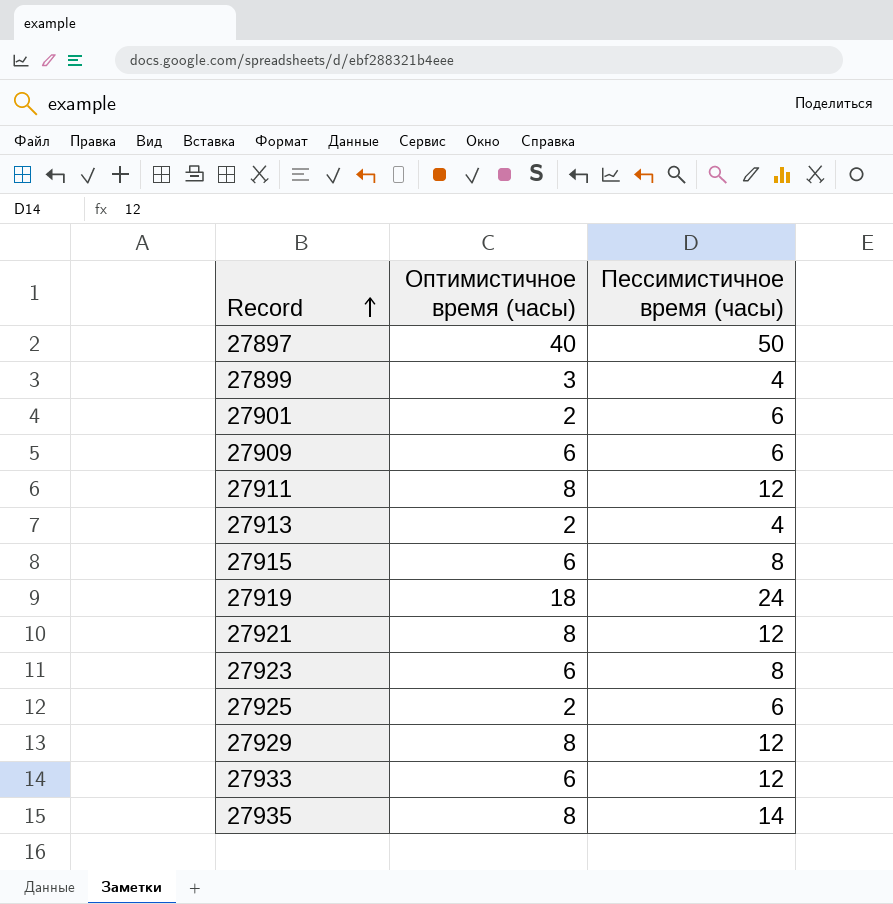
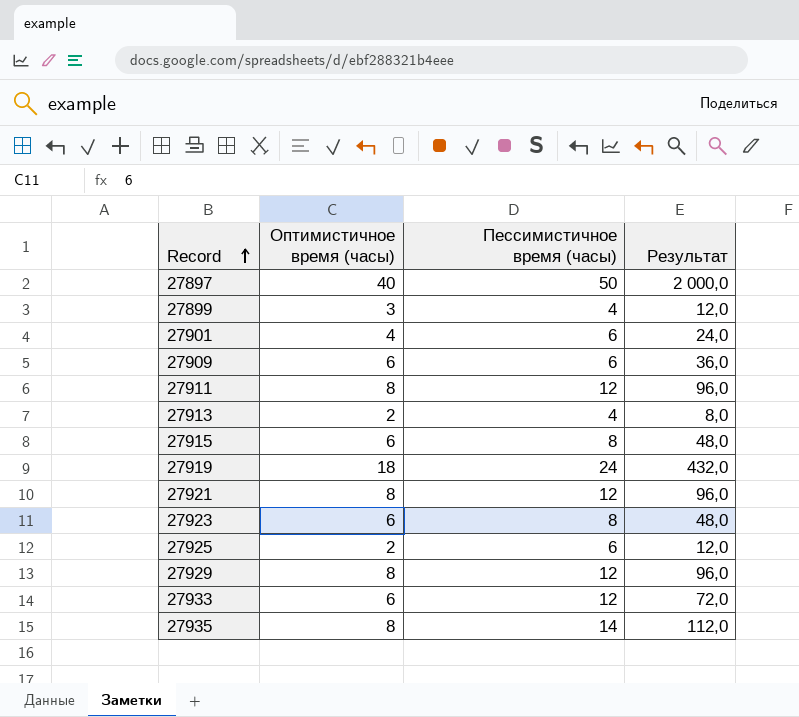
column Результат | formula: none -> [Оптимистичное время (часы)] * [Пессимистичное время (часы)]
27901 | Оптимистичное время (часы): 2 -> 4

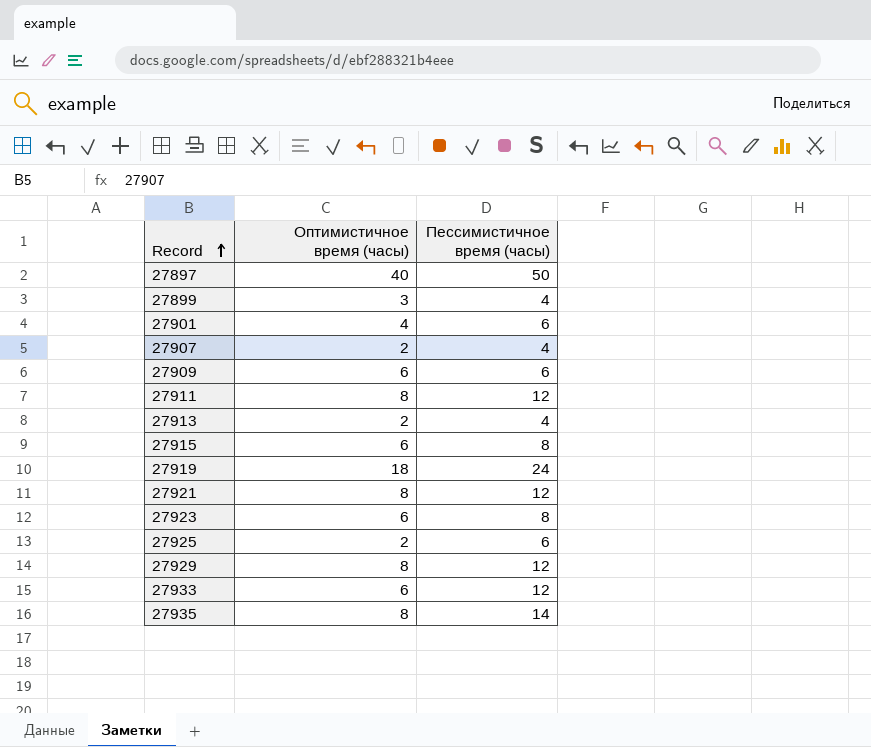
column Результат | formula: [Оптимистичное время (часы)] * [Пессимистичное время (часы)] -> none
row 27907: none -> 2 | 4

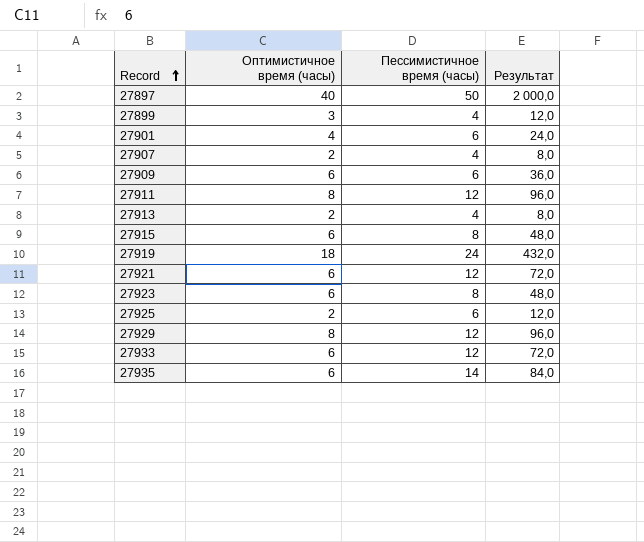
column Результат | formula: none -> [Оптимистичное время (часы)] * [Пессимистичное время (часы)]
27921 | Оптимистичное время (часы): 8 -> 6
27935 | Оптимистичное время (часы): 8 -> 6

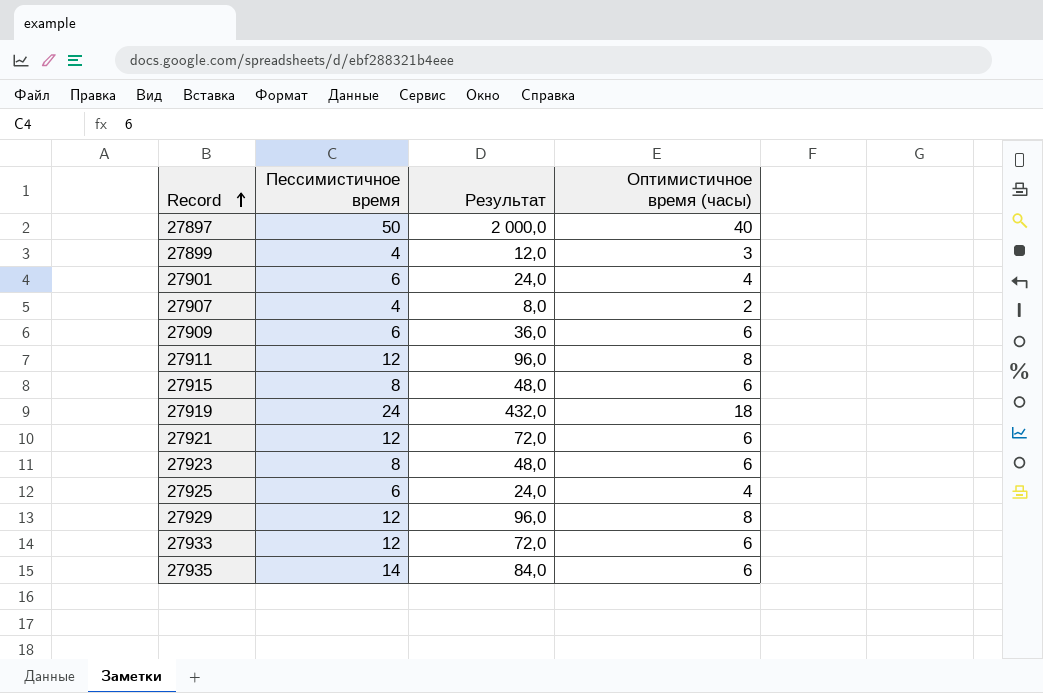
column name: Пессимистичное время (часы) -> Пессимистичное время
column Оптимистичное время (часы) | position: 2 -> 4
row 27913: 2 | 4 | 8,0 -> none
27925 | Результат: 12,0 -> 24,0
27925 | Оптимистичное время (часы): 2 -> 4

